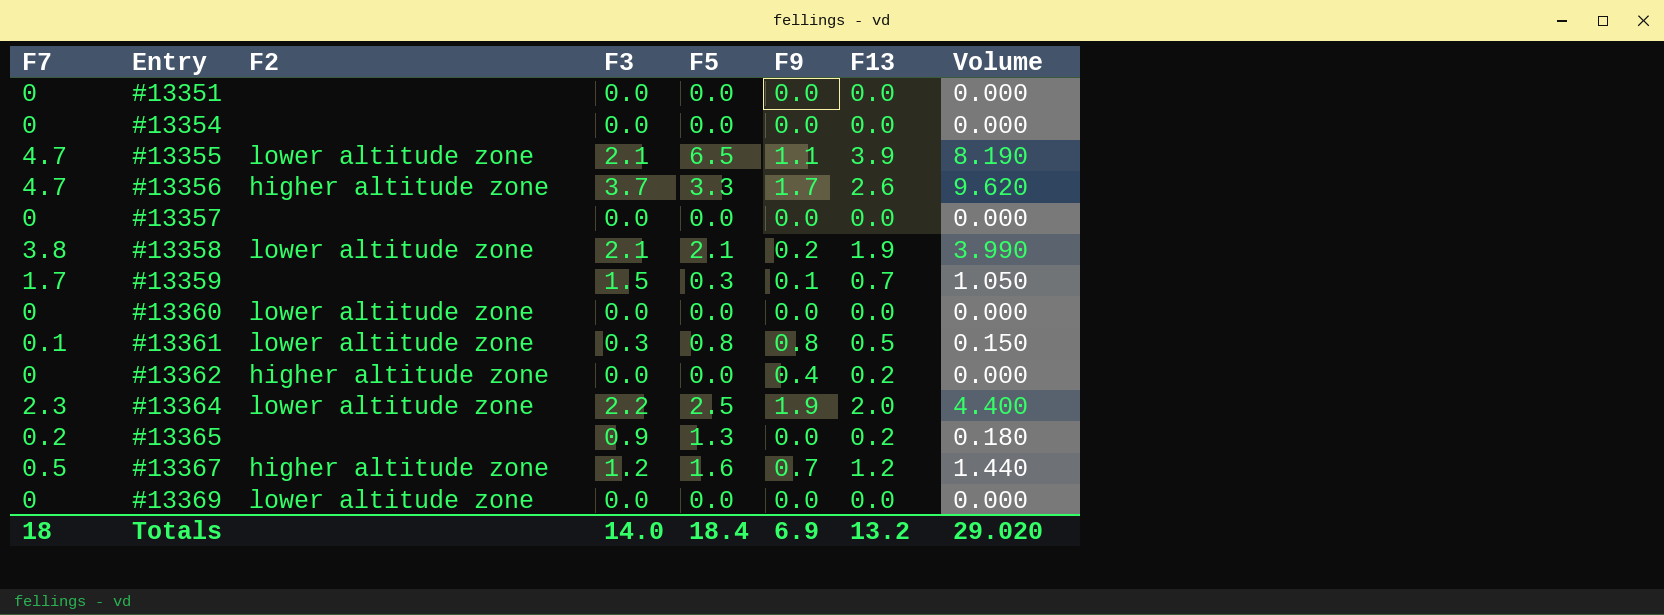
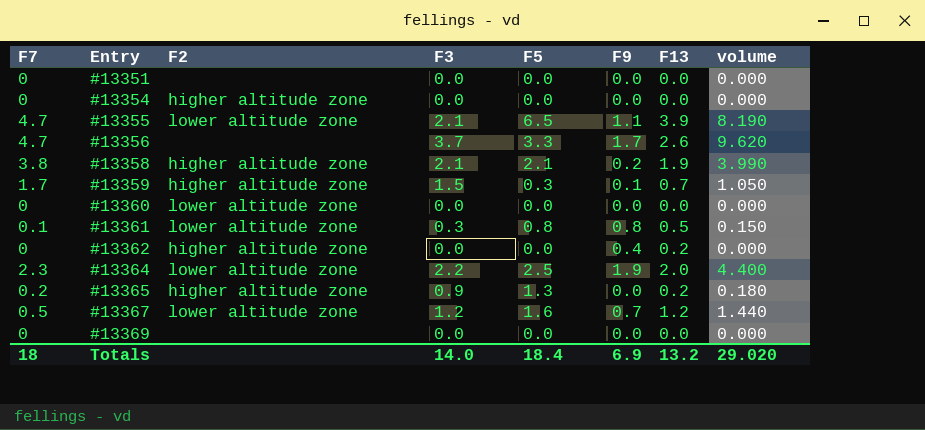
column name: Volume -> volume
row #13357: 0 | none | 0.0 | 0.0 | 0.0 | 0.0 | 0.000 -> none
#13354 | F2: none -> higher altitude zone
#13356 | F2: higher altitude zone -> none
#13358 | F2: lower altitude zone -> higher altitude zone
#13359 | F2: none -> higher altitude zone
#13365 | F2: none -> higher altitude zone
#13367 | F2: higher altitude zone -> lower altitude zone
#13369 | F2: lower altitude zone -> none

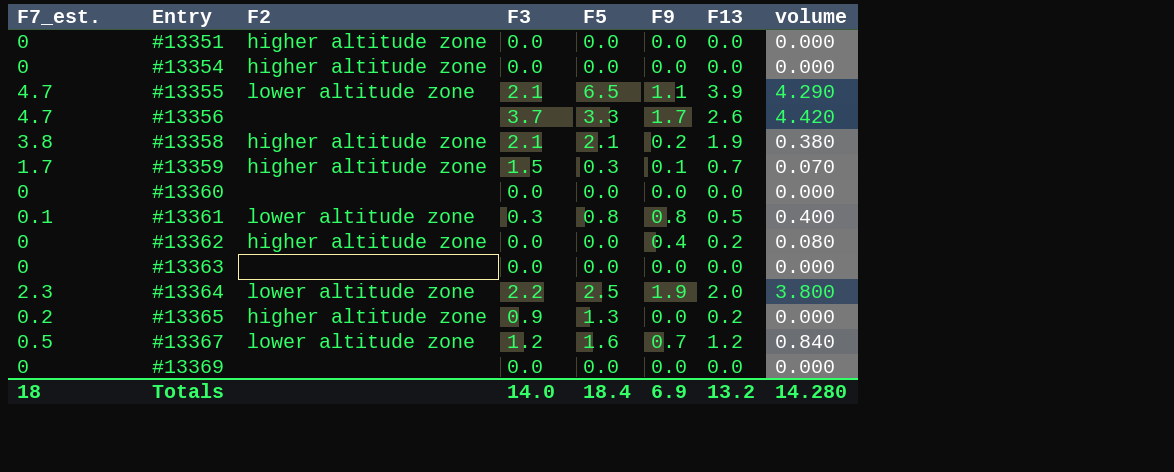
column name: F7 -> F7_est.
column volume | formula: [F3] * [F13] -> [F9] * [F13]
#13351 | F2: none -> higher altitude zone
#13360 | F2: lower altitude zone -> none
row #13363: none -> 0 | none | 0.0 | 0.0 | 0.0 | 0.0 | 0.000
Totals | volume: 29.020 -> 14.280

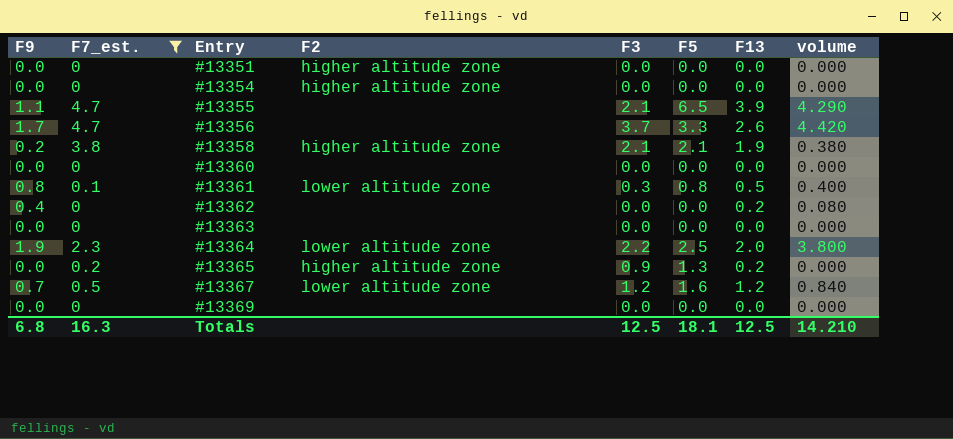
filter: none -> F7_est. != 1.7
column F9 | position: 6 -> 1
#13355 | F2: lower altitude zone -> none
#13362 | F2: higher altitude zone -> none
Totals | F9: 6.9 -> 6.8
Totals | F7_est.: 18 -> 16.3
Totals | F3: 14.0 -> 12.5
Totals | F5: 18.4 -> 18.1
Totals | F13: 13.2 -> 12.5
Totals | volume: 14.280 -> 14.210

